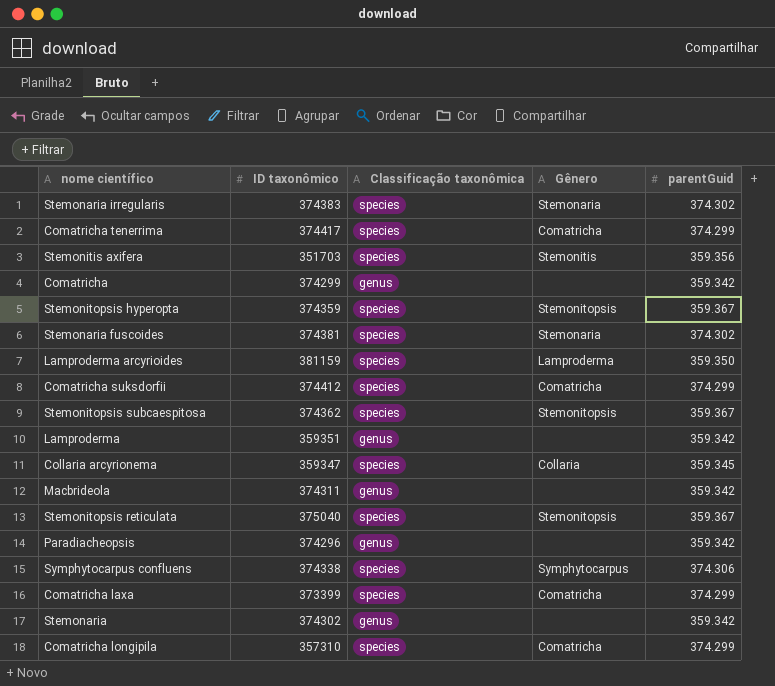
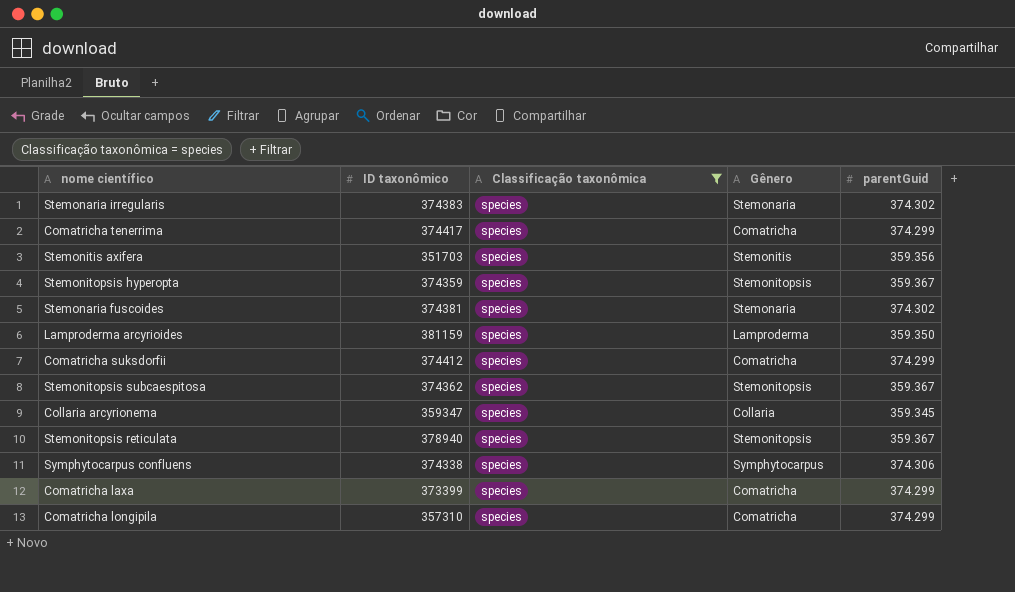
filter: none -> Classificação taxonômica = species
Stemonitopsis reticulata | ID taxonômico: 375040 -> 378940

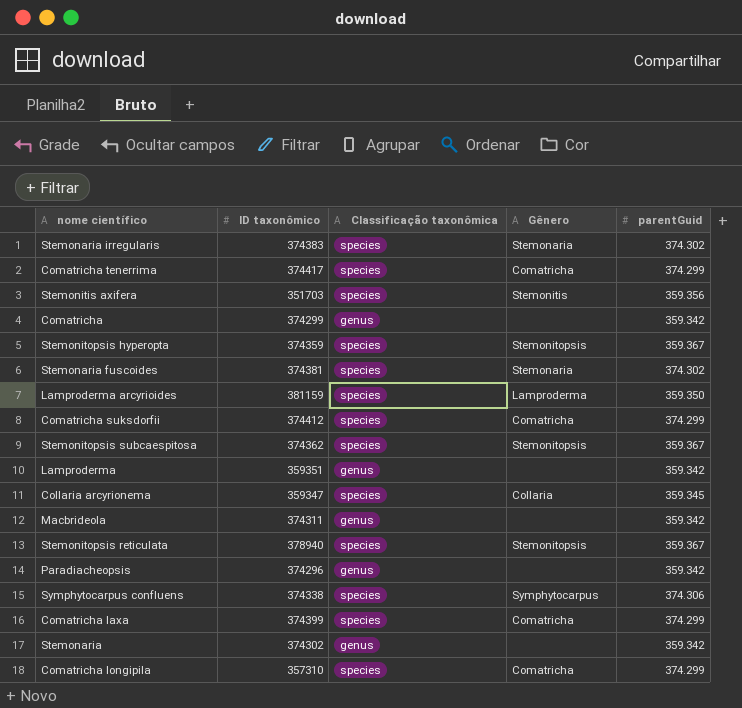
filter: Classificação taxonômica = species -> none
Comatricha laxa | ID taxonômico: 373399 -> 374399

